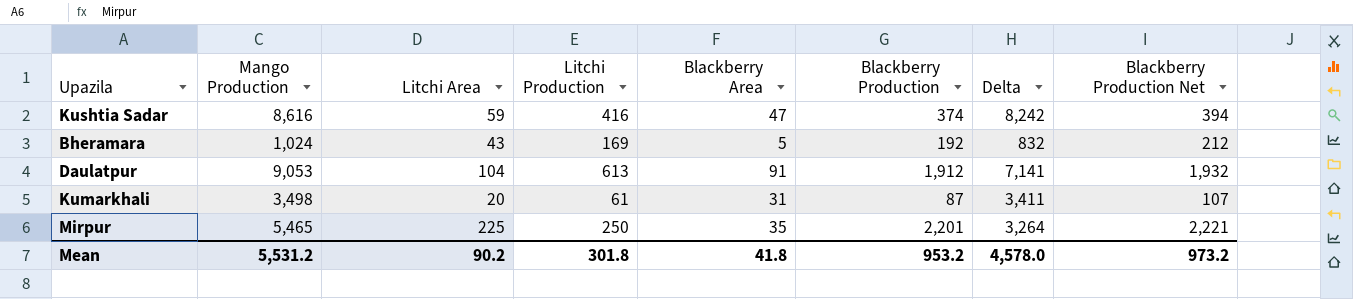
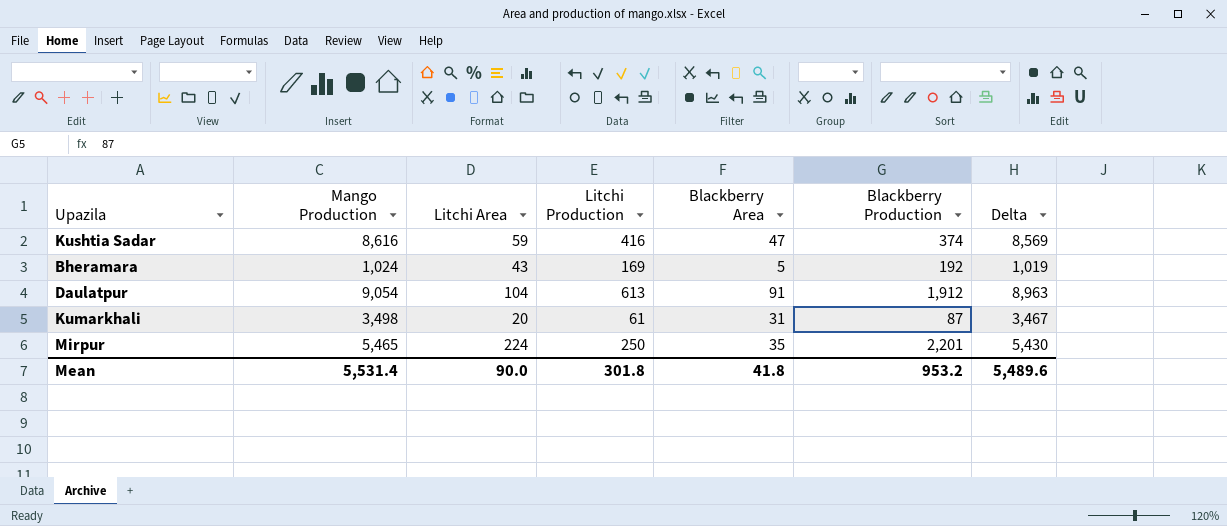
column Blackberry Production Net | formula: [Blackberry Production] + 20 -> none
column Delta | formula: [Mango Production] - [Blackberry Production] -> [Mango Production] - [Blackberry Area]
Daulatpur | Mango Production: 9,053 -> 9,054
Mirpur | Litchi Area: 225 -> 224
Mean | Mango Production: 5,531.2 -> 5,531.4
Mean | Litchi Area: 90.2 -> 90.0
Mean | Delta: 4,578.0 -> 5,489.6

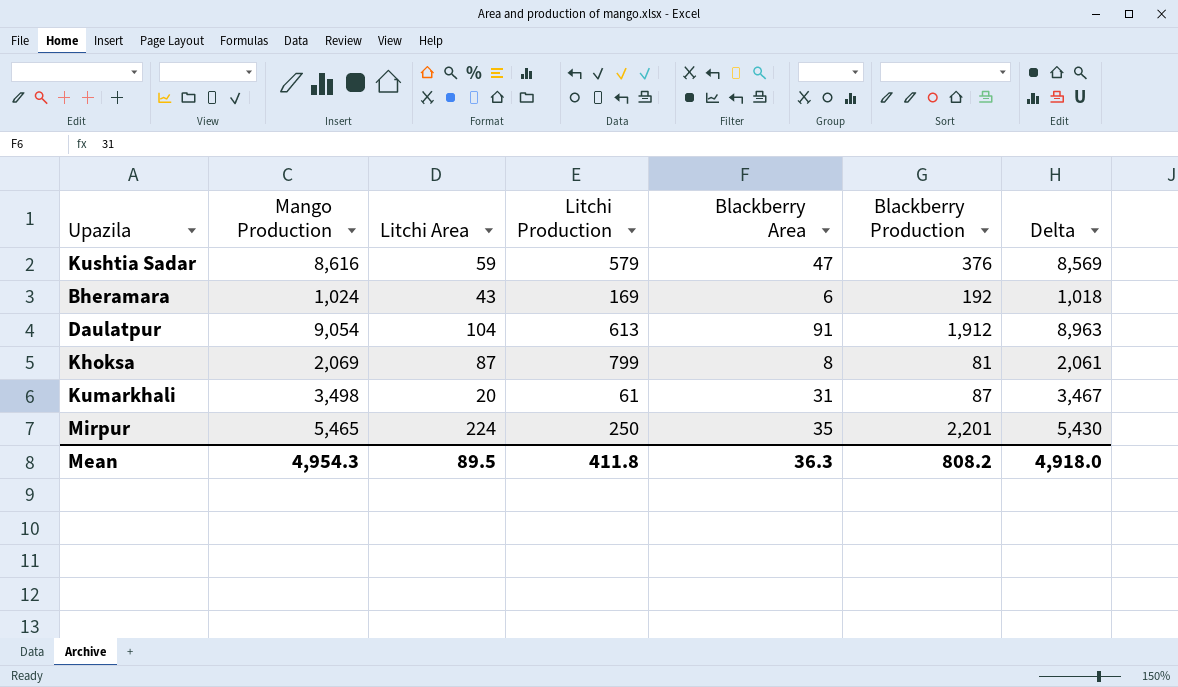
Kushtia Sadar | Litchi Production: 416 -> 579
Kushtia Sadar | Blackberry Production: 374 -> 376
Bheramara | Blackberry Area: 5 -> 6
Bheramara | Delta: 1,019 -> 1,018
row Khoksa: none -> 2,069 | 87 | 799 | 8 | 81 | 2,061
Mean | Mango Production: 5,531.4 -> 4,954.3
Mean | Litchi Area: 90.0 -> 89.5
Mean | Litchi Production: 301.8 -> 411.8
Mean | Blackberry Area: 41.8 -> 36.3
Mean | Blackberry Production: 953.2 -> 808.2
Mean | Delta: 5,489.6 -> 4,918.0

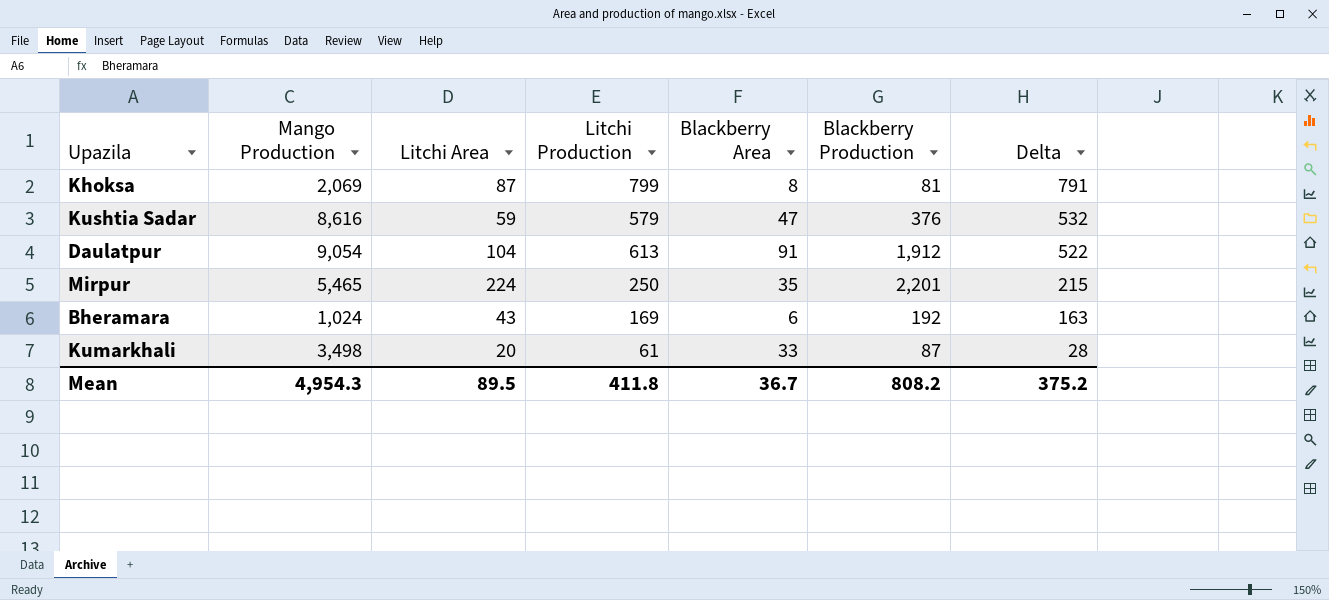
row order: none -> Delta descending
column Delta | formula: [Mango Production] - [Blackberry Area] -> [Litchi Production] - [Blackberry Area]
Kumarkhali | Blackberry Area: 31 -> 33
Mean | Blackberry Area: 36.3 -> 36.7
Mean | Delta: 4,918.0 -> 375.2

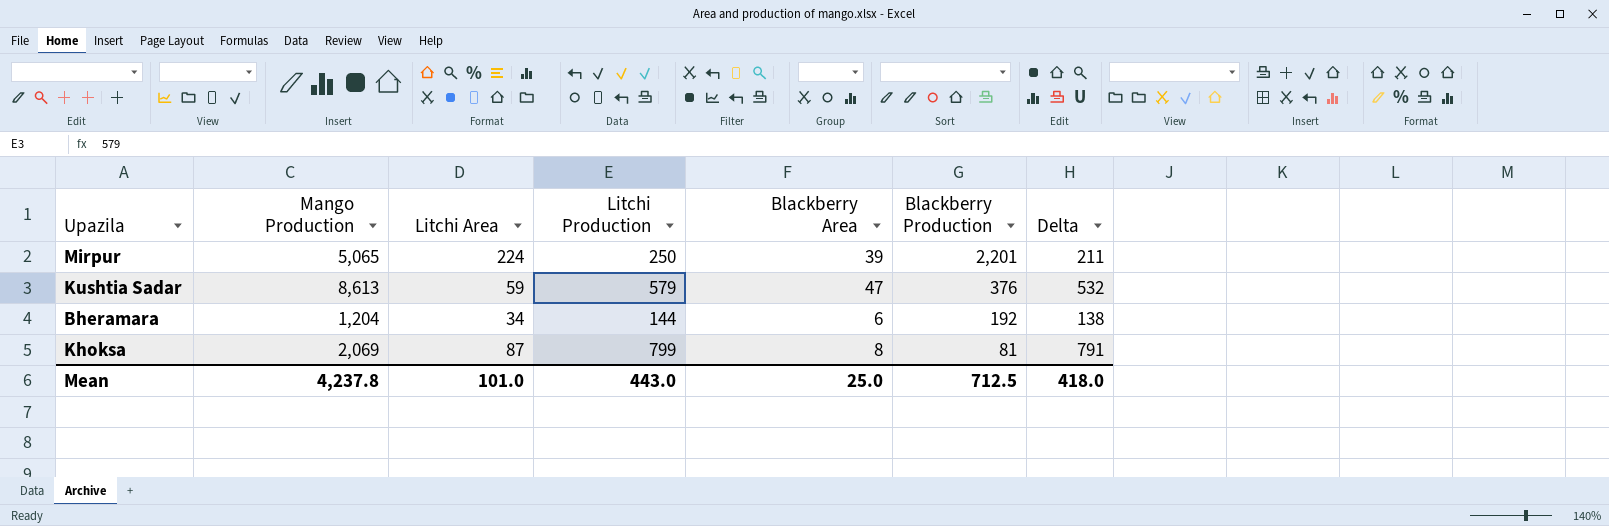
row order: Delta descending -> Blackberry Production descending
row Daulatpur: 9,054 | 104 | 613 | 91 | 1,912 | 522 -> none
row Kumarkhali: 3,498 | 20 | 61 | 33 | 87 | 28 -> none
Mirpur | Mango Production: 5,465 -> 5,065
Mirpur | Blackberry Area: 35 -> 39
Mirpur | Delta: 215 -> 211
Kushtia Sadar | Mango Production: 8,616 -> 8,613
Bheramara | Mango Production: 1,024 -> 1,204
Bheramara | Litchi Area: 43 -> 34
Bheramara | Litchi Production: 169 -> 144
Bheramara | Delta: 163 -> 138
Mean | Mango Production: 4,954.3 -> 4,237.8
Mean | Litchi Area: 89.5 -> 101.0
Mean | Litchi Production: 411.8 -> 443.0
Mean | Blackberry Area: 36.7 -> 25.0
Mean | Blackberry Production: 808.2 -> 712.5
Mean | Delta: 375.2 -> 418.0

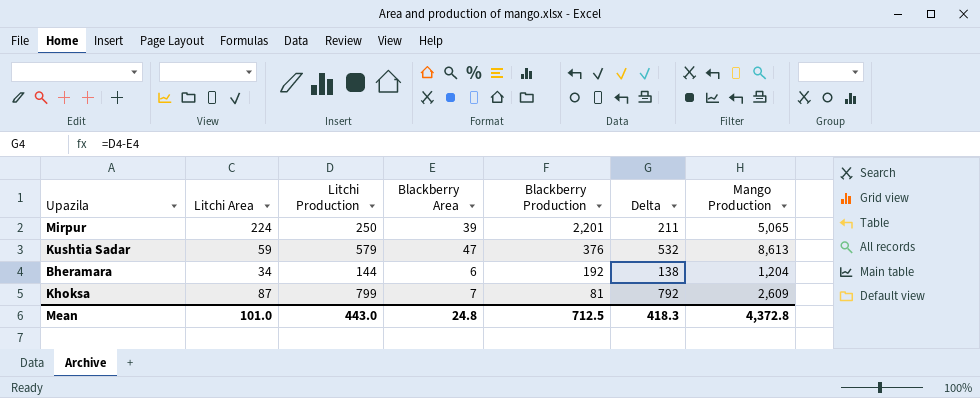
column Mango Production | position: 2 -> 7
Khoksa | Blackberry Area: 8 -> 7
Khoksa | Delta: 791 -> 792
Khoksa | Mango Production: 2,069 -> 2,609
Mean | Blackberry Area: 25.0 -> 24.8
Mean | Delta: 418.0 -> 418.3
Mean | Mango Production: 4,237.8 -> 4,372.8

